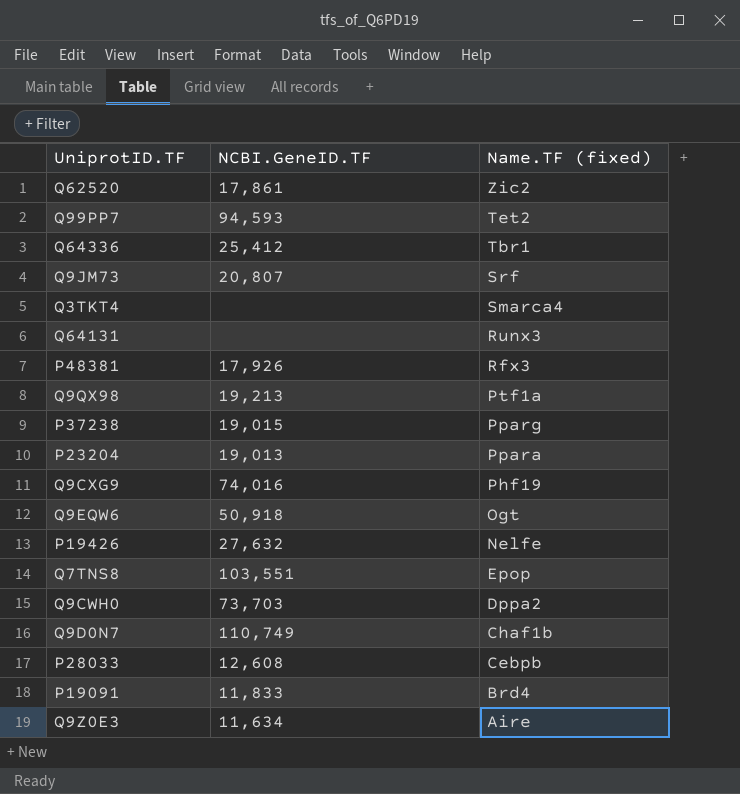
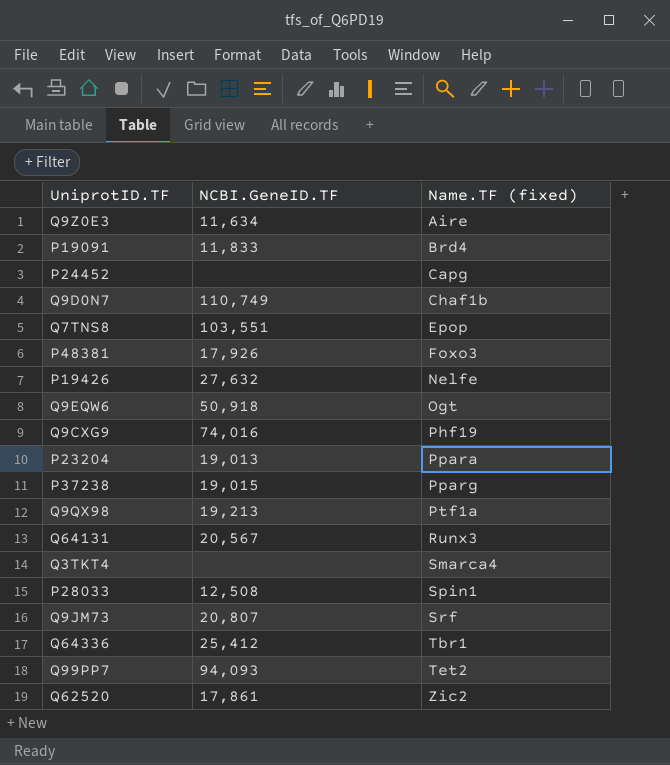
row order: Name.TF (fixed) descending -> Name.TF (fixed) ascending
row Q9CWH0: 73,703 | Dppa2 -> none
row P24452: none -> none | Capg
P48381 | Name.TF (fixed): Rfx3 -> Foxo3
Q64131 | NCBI.GeneID.TF: none -> 20,567
P28033 | NCBI.GeneID.TF: 12,608 -> 12,508
P28033 | Name.TF (fixed): Cebpb -> Spin1
Q99PP7 | NCBI.GeneID.TF: 94,593 -> 94,093

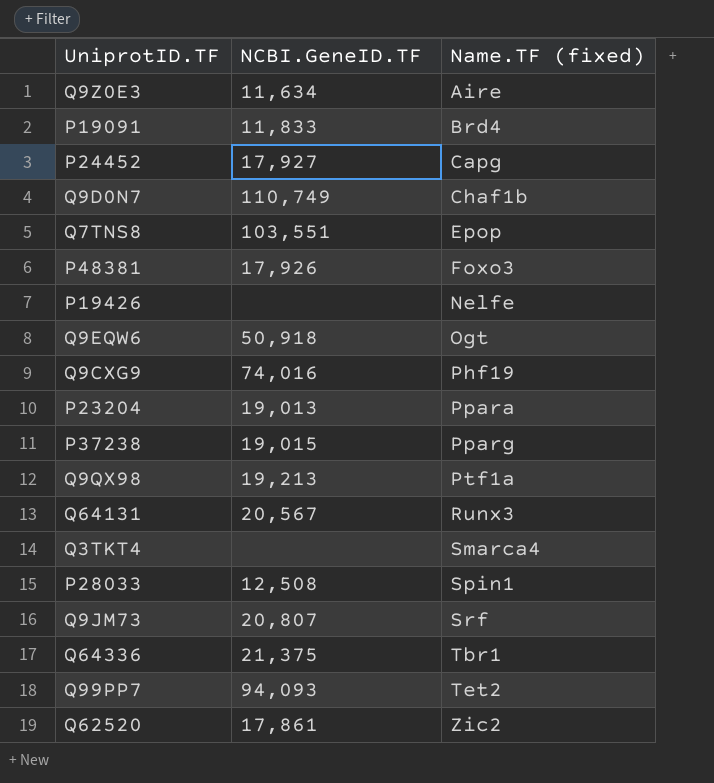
P24452 | NCBI.GeneID.TF: none -> 17,927
P19426 | NCBI.GeneID.TF: 27,632 -> none
Q64336 | NCBI.GeneID.TF: 25,412 -> 21,375

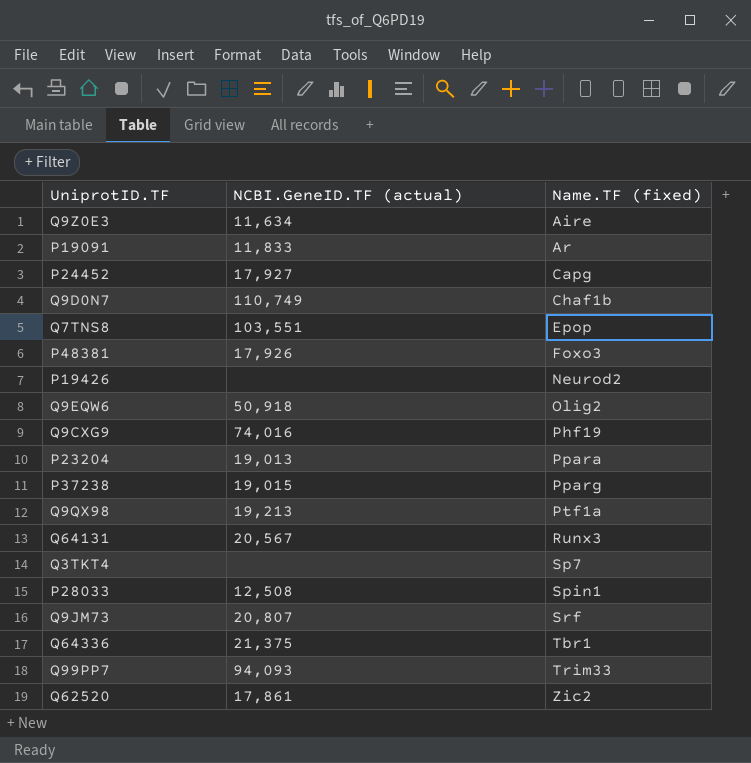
column name: NCBI.GeneID.TF -> NCBI.GeneID.TF (actual)
P19091 | Name.TF (fixed): Brd4 -> Ar
P19426 | Name.TF (fixed): Nelfe -> Neurod2
Q9EQW6 | Name.TF (fixed): Ogt -> Olig2
Q3TKT4 | Name.TF (fixed): Smarca4 -> Sp7
Q99PP7 | Name.TF (fixed): Tet2 -> Trim33

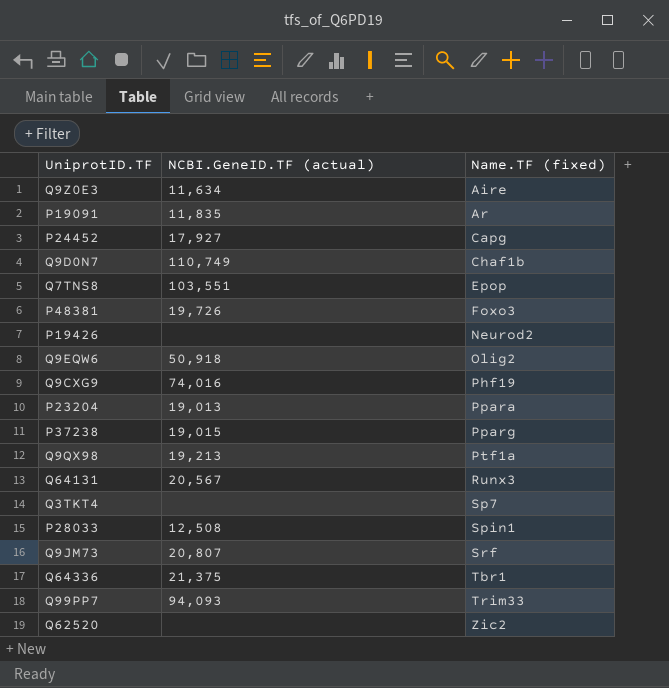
P19091 | NCBI.GeneID.TF (actual): 11,833 -> 11,835
P48381 | NCBI.GeneID.TF (actual): 17,926 -> 19,726
Q62520 | NCBI.GeneID.TF (actual): 17,861 -> none

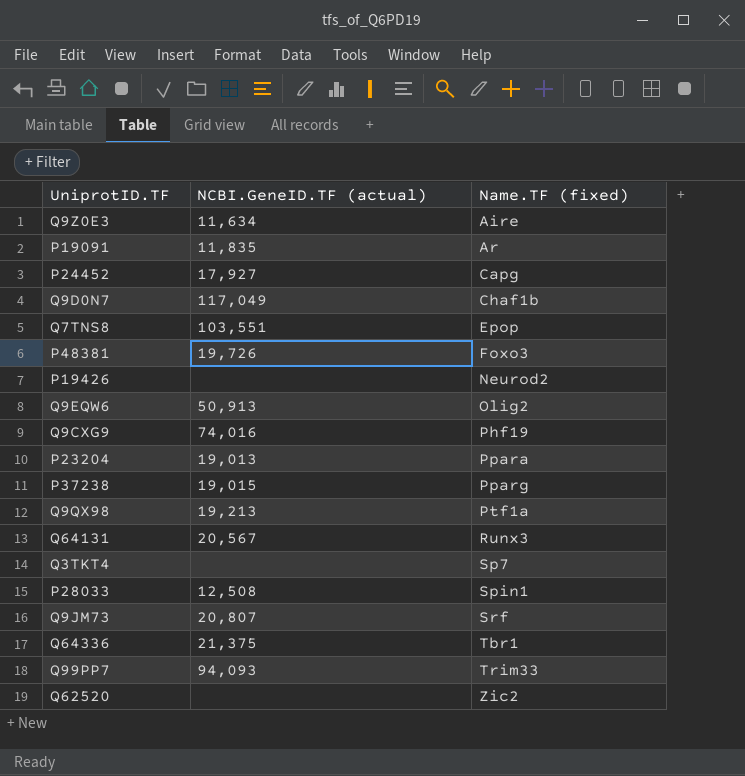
Q9D0N7 | NCBI.GeneID.TF (actual): 110,749 -> 117,049
Q9EQW6 | NCBI.GeneID.TF (actual): 50,918 -> 50,913

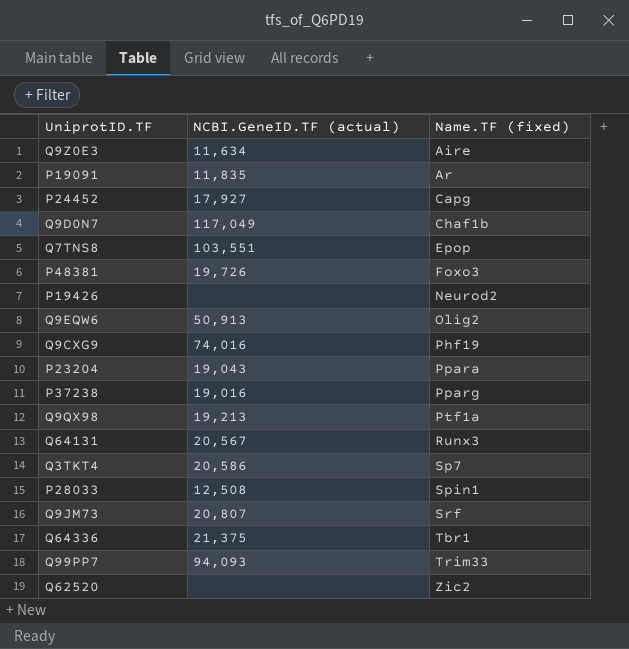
P23204 | NCBI.GeneID.TF (actual): 19,013 -> 19,043
P37238 | NCBI.GeneID.TF (actual): 19,015 -> 19,016
Q3TKT4 | NCBI.GeneID.TF (actual): none -> 20,586

